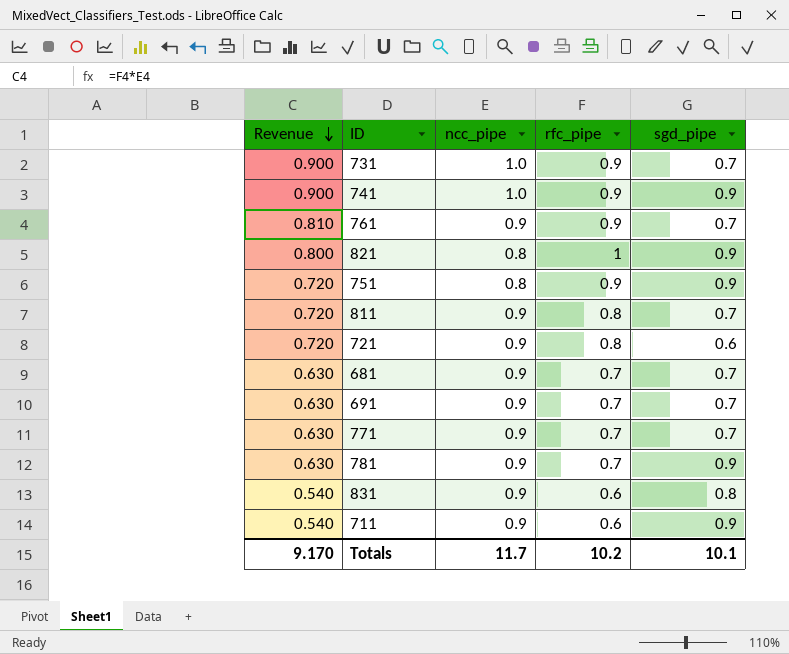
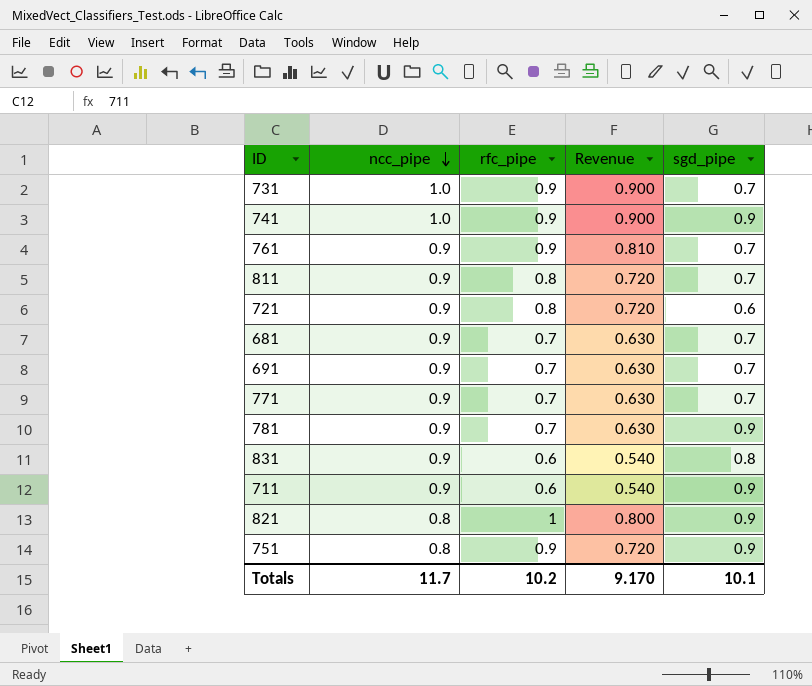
row order: Revenue descending -> ncc_pipe descending
column Revenue | position: 1 -> 4

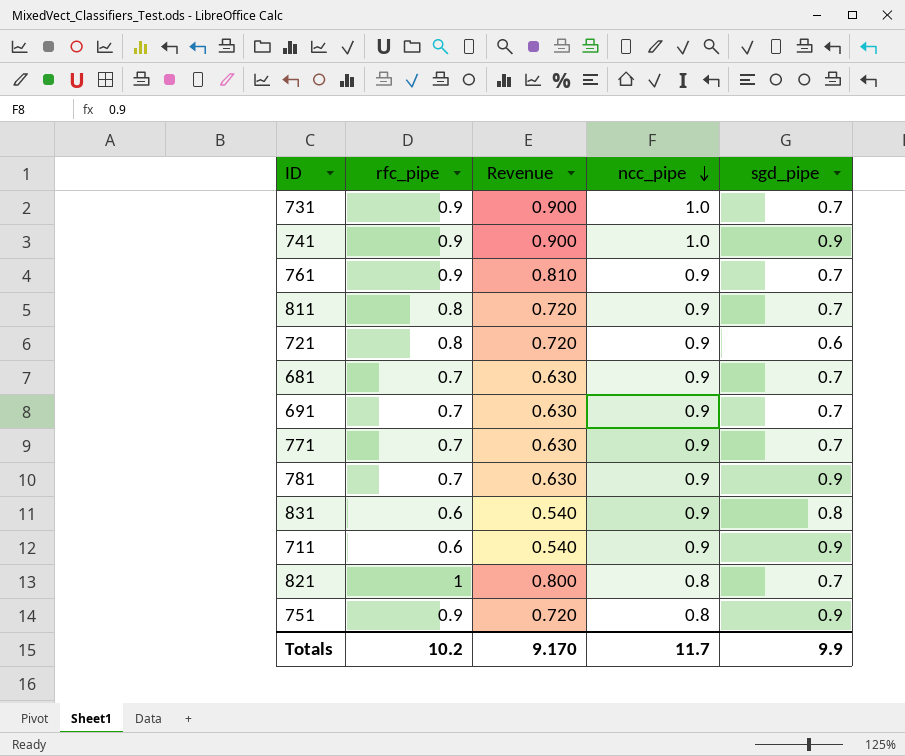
column ncc_pipe | position: 2 -> 4
821 | sgd_pipe: 0.9 -> 0.7
Totals | sgd_pipe: 10.1 -> 9.9

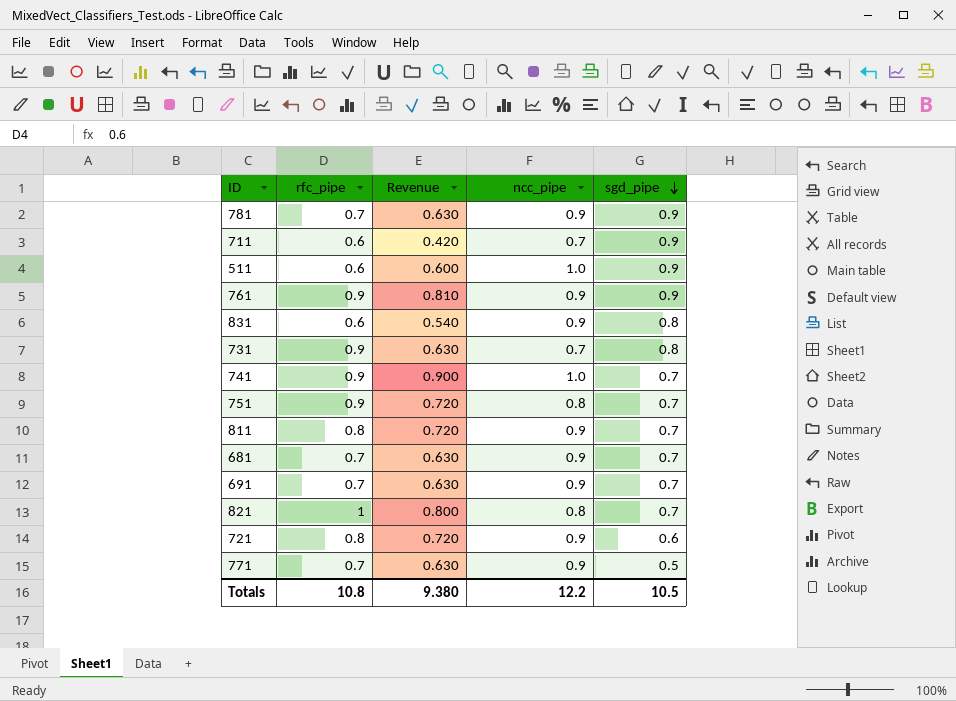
row order: ncc_pipe descending -> sgd_pipe descending
711 | Revenue: 0.540 -> 0.420
711 | ncc_pipe: 0.9 -> 0.7
row 511: none -> 0.6 | 0.600 | 1.0 | 0.9
761 | sgd_pipe: 0.7 -> 0.9
731 | Revenue: 0.900 -> 0.630
731 | ncc_pipe: 1.0 -> 0.7
731 | sgd_pipe: 0.7 -> 0.8
741 | sgd_pipe: 0.9 -> 0.7
751 | sgd_pipe: 0.9 -> 0.7
771 | sgd_pipe: 0.7 -> 0.5
Totals | rfc_pipe: 10.2 -> 10.8
Totals | Revenue: 9.170 -> 9.380
Totals | ncc_pipe: 11.7 -> 12.2
Totals | sgd_pipe: 9.9 -> 10.5

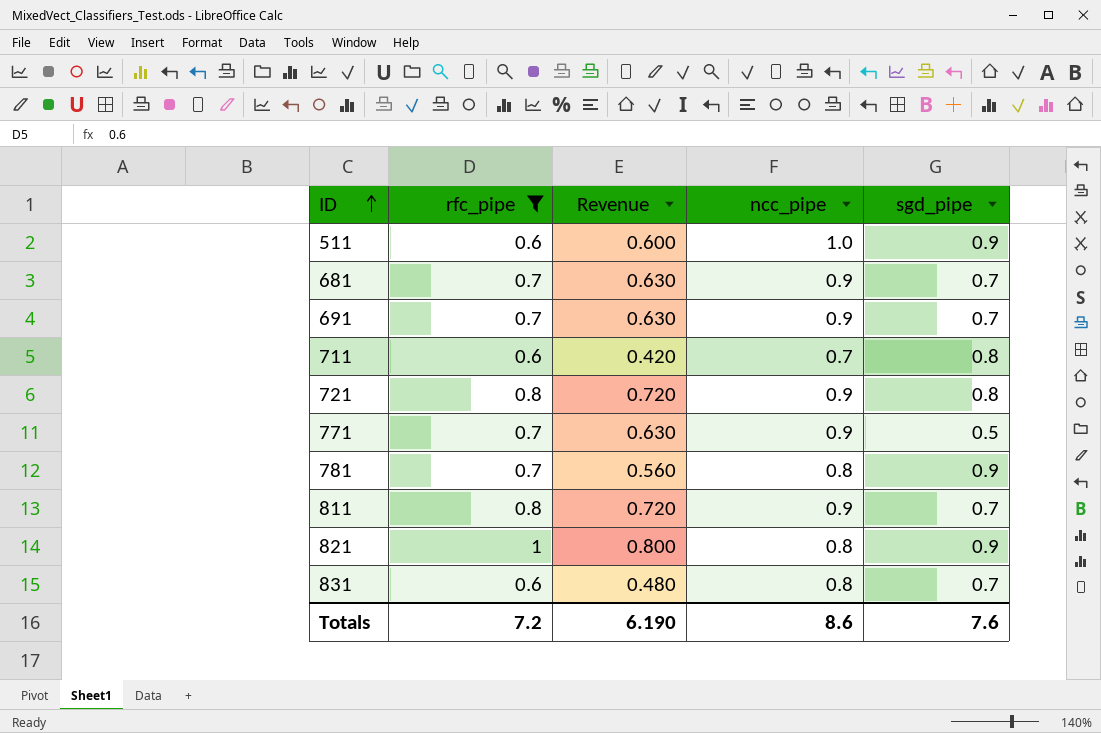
filter: none -> rfc_pipe != 0.9
row order: sgd_pipe descending -> ID ascending
711 | sgd_pipe: 0.9 -> 0.8
721 | sgd_pipe: 0.6 -> 0.8
781 | Revenue: 0.630 -> 0.560
781 | ncc_pipe: 0.9 -> 0.8
821 | sgd_pipe: 0.7 -> 0.9
831 | Revenue: 0.540 -> 0.480
831 | ncc_pipe: 0.9 -> 0.8
831 | sgd_pipe: 0.8 -> 0.7
Totals | rfc_pipe: 10.8 -> 7.2
Totals | Revenue: 9.380 -> 6.190
Totals | ncc_pipe: 12.2 -> 8.6
Totals | sgd_pipe: 10.5 -> 7.6

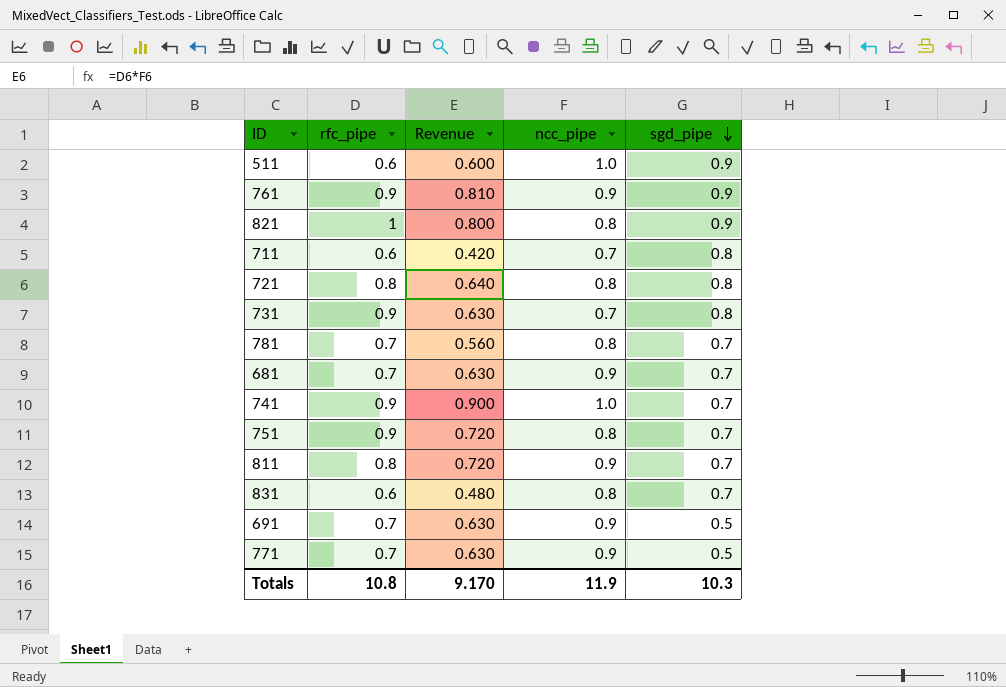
filter: rfc_pipe != 0.9 -> none
row order: ID ascending -> sgd_pipe descending
721 | Revenue: 0.720 -> 0.640
721 | ncc_pipe: 0.9 -> 0.8
781 | sgd_pipe: 0.9 -> 0.7
691 | sgd_pipe: 0.7 -> 0.5
Totals | rfc_pipe: 7.2 -> 10.8
Totals | Revenue: 6.190 -> 9.170
Totals | ncc_pipe: 8.6 -> 11.9
Totals | sgd_pipe: 7.6 -> 10.3

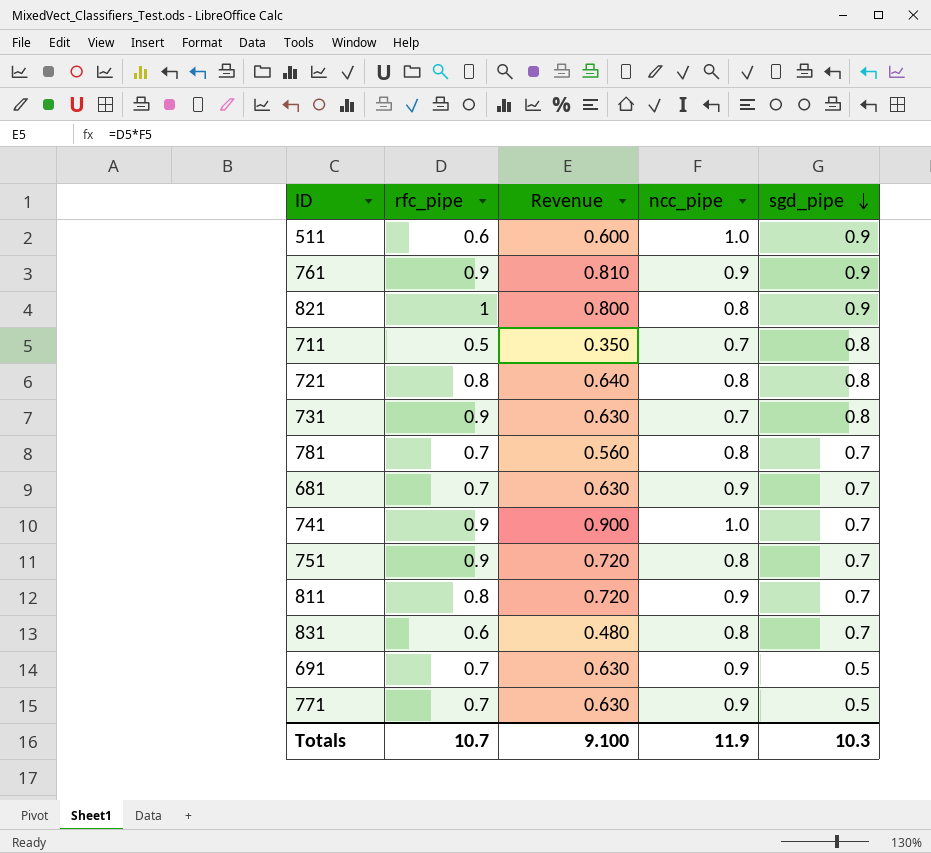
711 | rfc_pipe: 0.6 -> 0.5
711 | Revenue: 0.420 -> 0.350
Totals | rfc_pipe: 10.8 -> 10.7
Totals | Revenue: 9.170 -> 9.100

